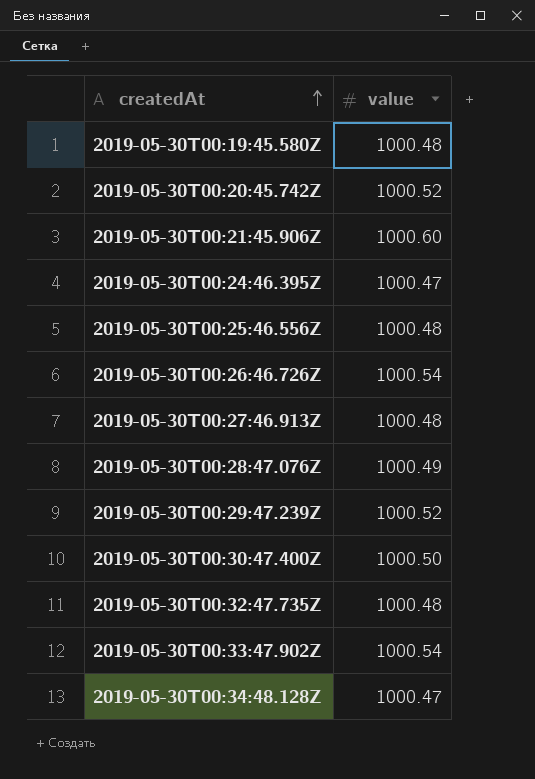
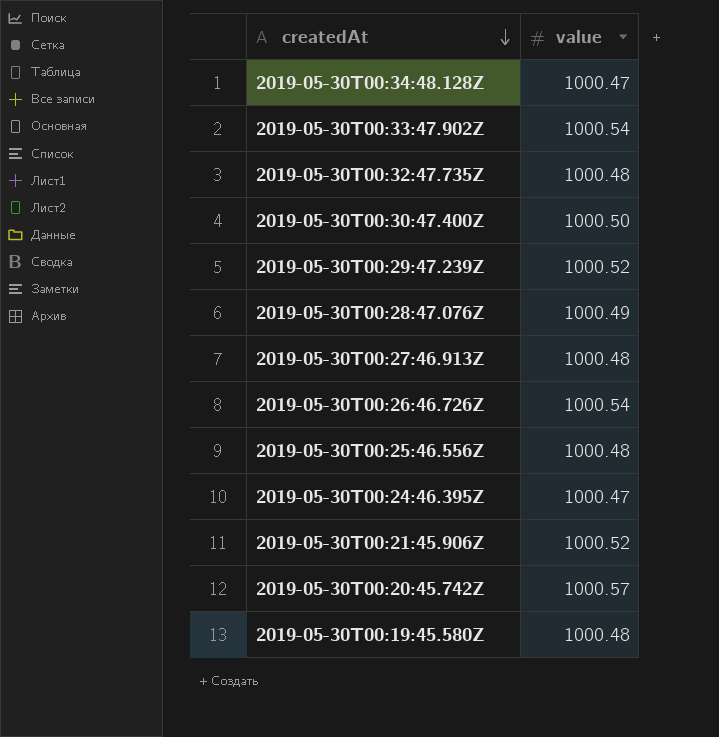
row order: createdAt ascending -> createdAt descending
2019-05-30T00:21:45.906Z | value: 1000.60 -> 1000.52
2019-05-30T00:20:45.742Z | value: 1000.52 -> 1000.57

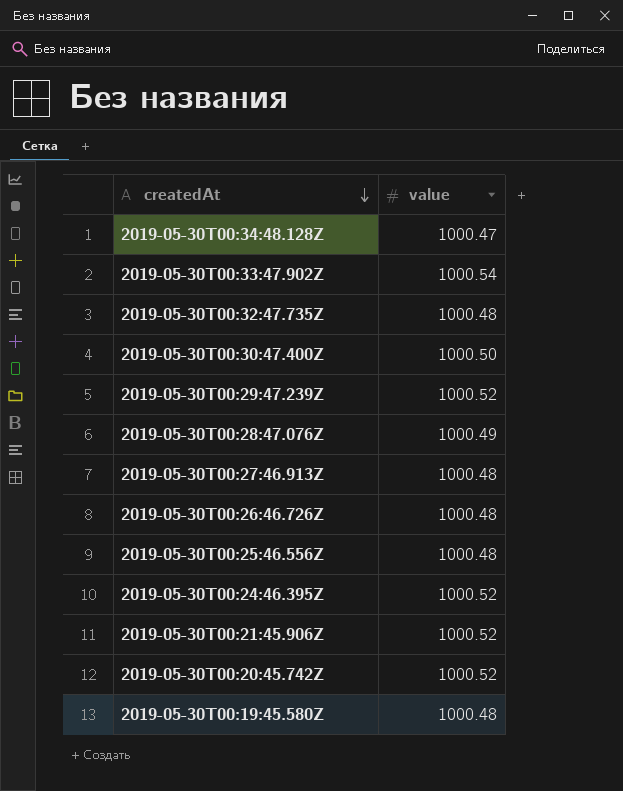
2019-05-30T00:26:46.726Z | value: 1000.54 -> 1000.48
2019-05-30T00:24:46.395Z | value: 1000.47 -> 1000.52
2019-05-30T00:20:45.742Z | value: 1000.57 -> 1000.52

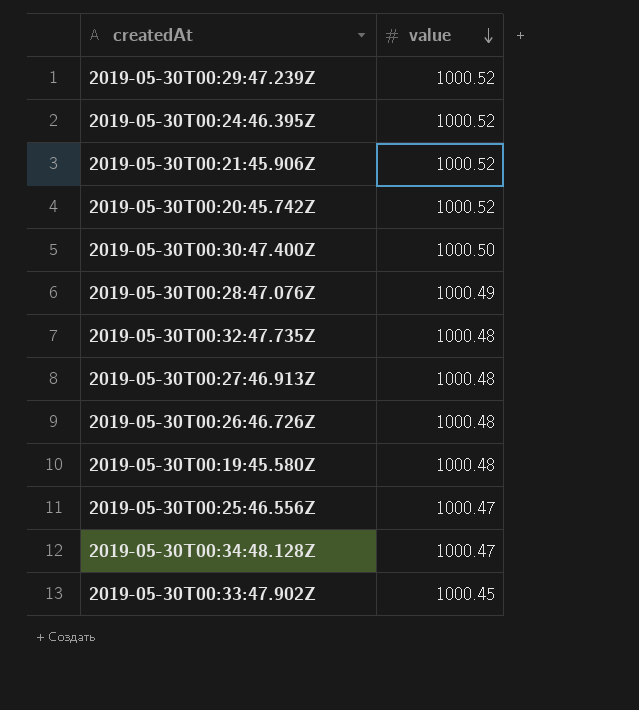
row order: createdAt descending -> value descending
2019-05-30T00:25:46.556Z | value: 1000.48 -> 1000.47
2019-05-30T00:33:47.902Z | value: 1000.54 -> 1000.45

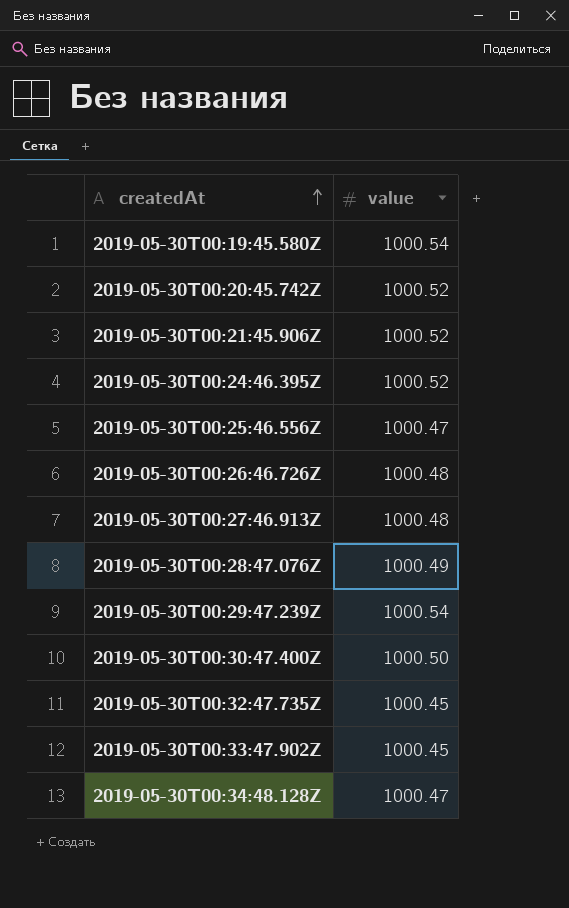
row order: value descending -> createdAt ascending
2019-05-30T00:19:45.580Z | value: 1000.48 -> 1000.54
2019-05-30T00:29:47.239Z | value: 1000.52 -> 1000.54
2019-05-30T00:32:47.735Z | value: 1000.48 -> 1000.45

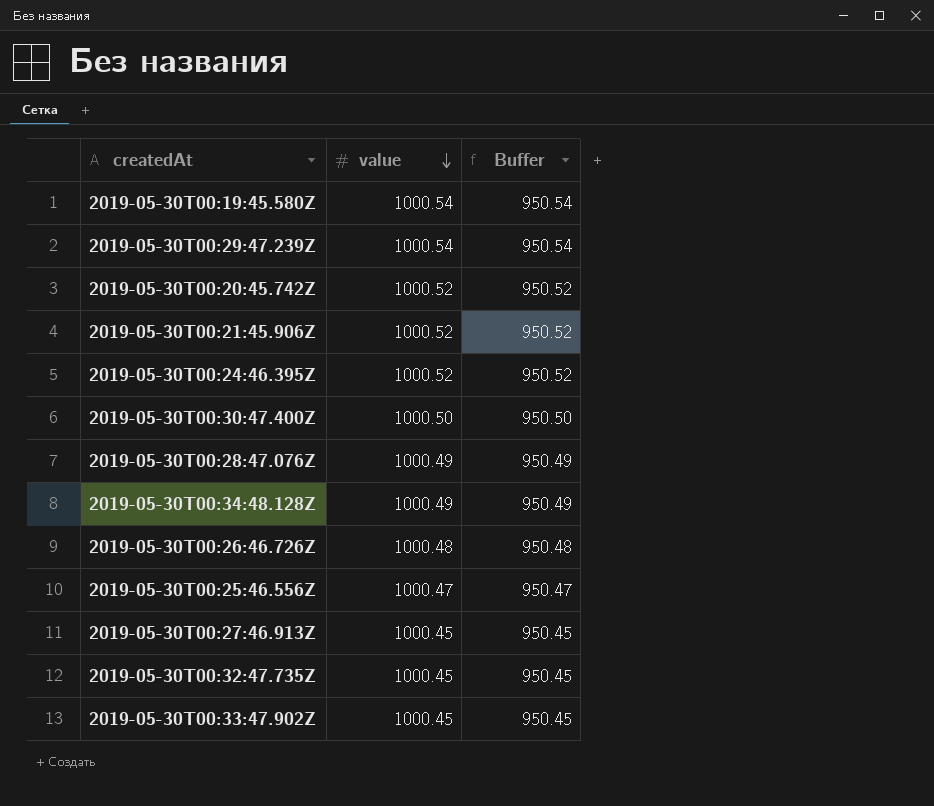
row order: createdAt ascending -> value descending
column Buffer | formula: none -> [value] - 50
2019-05-30T00:34:48.128Z | value: 1000.47 -> 1000.49
2019-05-30T00:27:46.913Z | value: 1000.48 -> 1000.45

